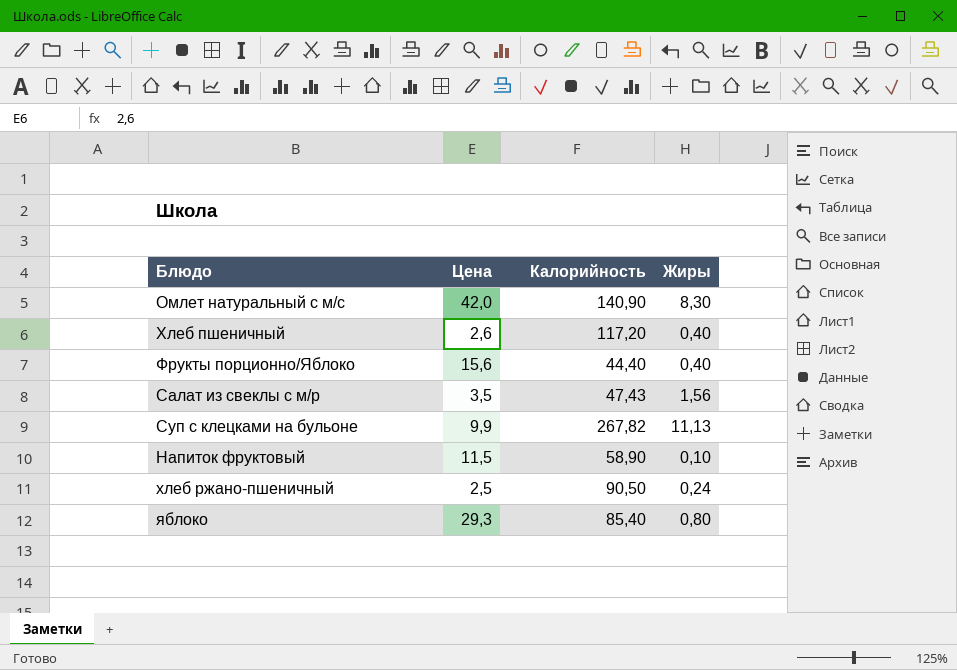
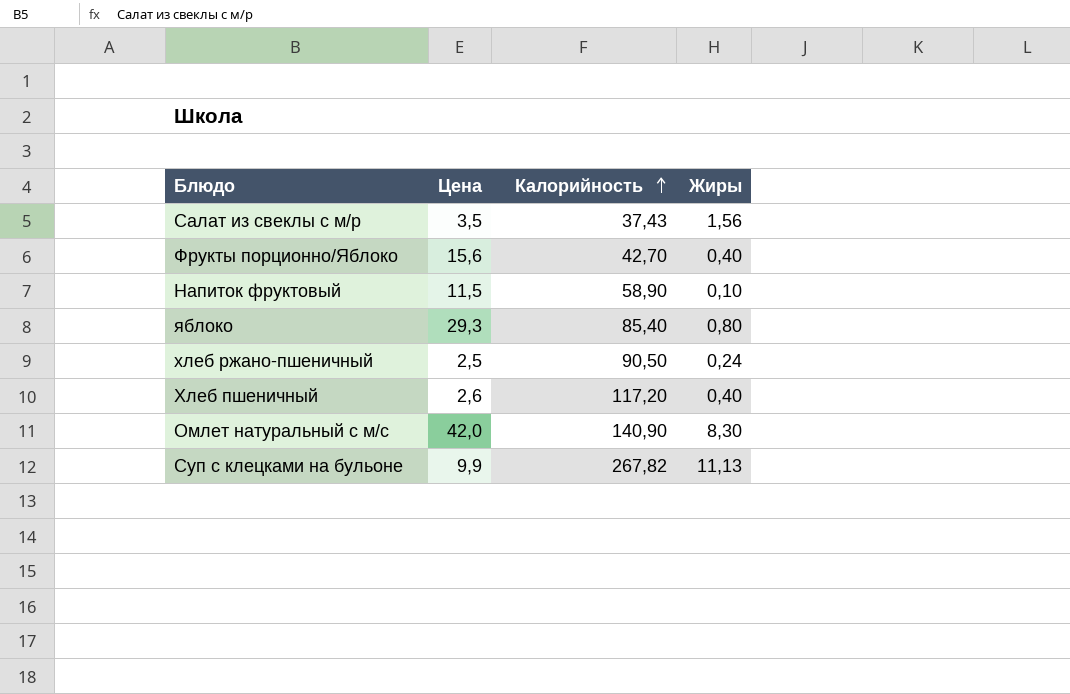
row order: none -> Калорийность ascending
Салат из свеклы с м/р | Калорийность: 47,43 -> 37,43
Фрукты порционно/Яблоко | Калорийность: 44,40 -> 42,70

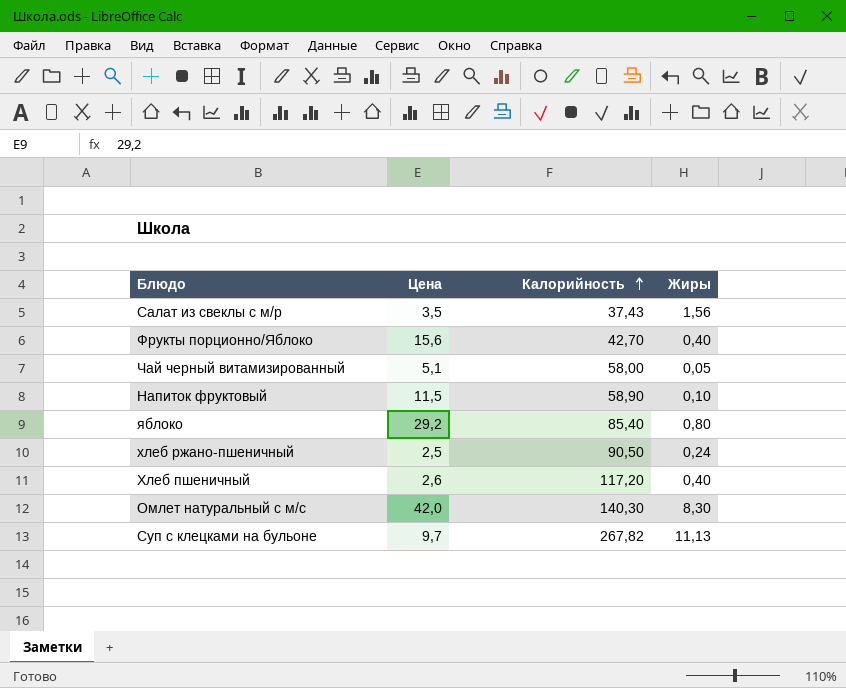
row Чай черный витамизированный: none -> 5,1 | 58,00 | 0,05
яблоко | Цена: 29,3 -> 29,2
Омлет натуральный с м/с | Калорийность: 140,90 -> 140,30
Суп с клецками на бульоне | Цена: 9,9 -> 9,7

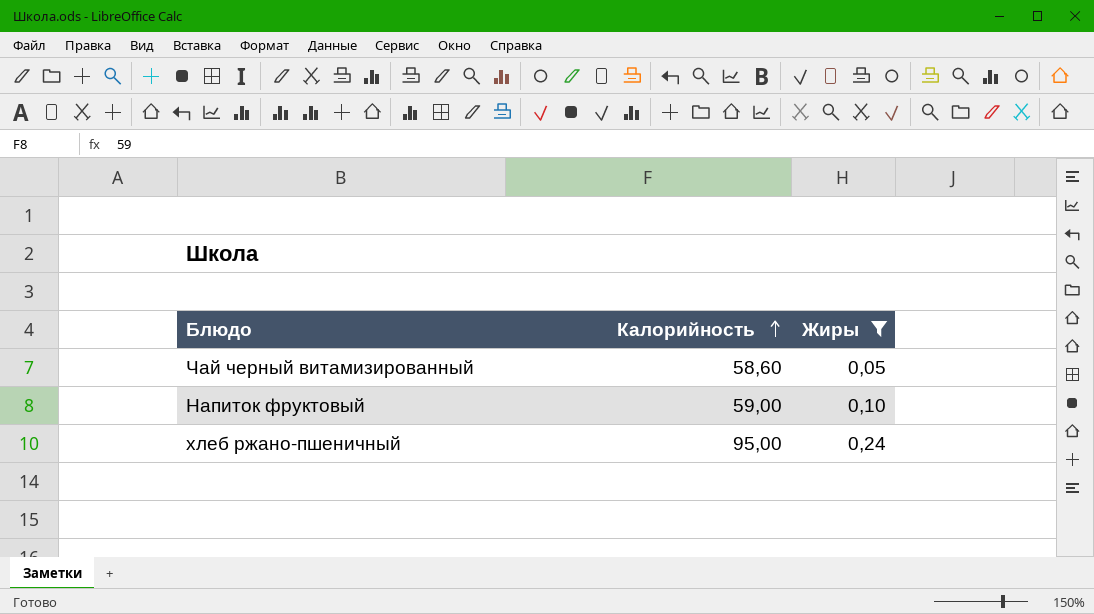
filter: none -> Жиры <= 0,24
column Цена | position: 2 -> none
Чай черный витамизированный | Калорийность: 58,00 -> 58,60
Напиток фруктовый | Калорийность: 58,90 -> 59,00
хлеб ржано-пшеничный | Калорийность: 90,50 -> 95,00

